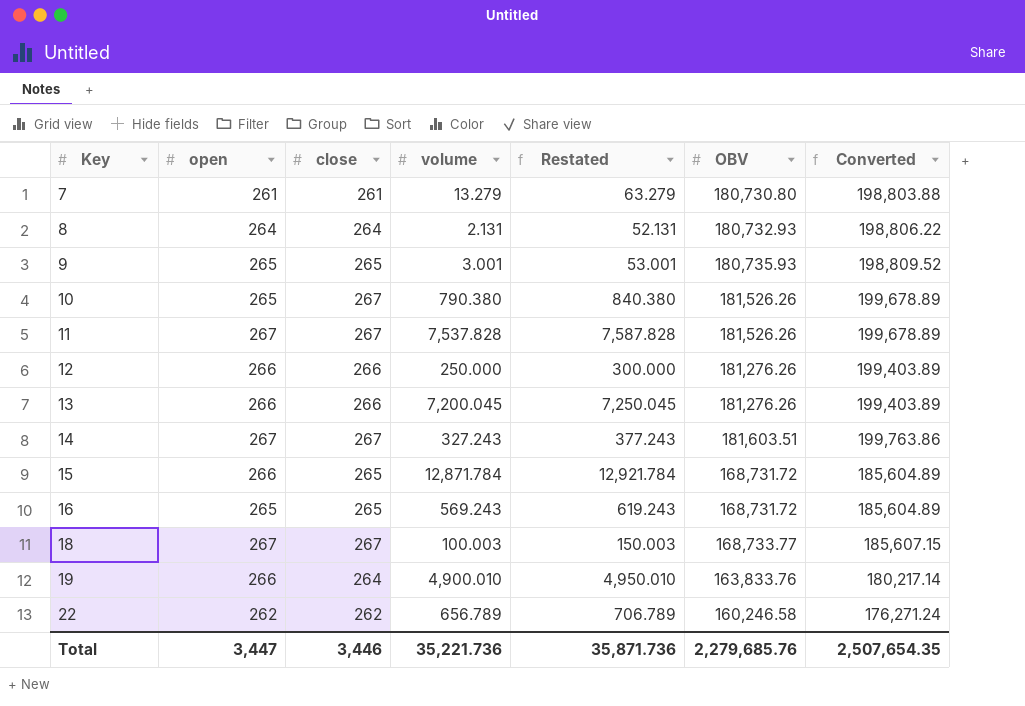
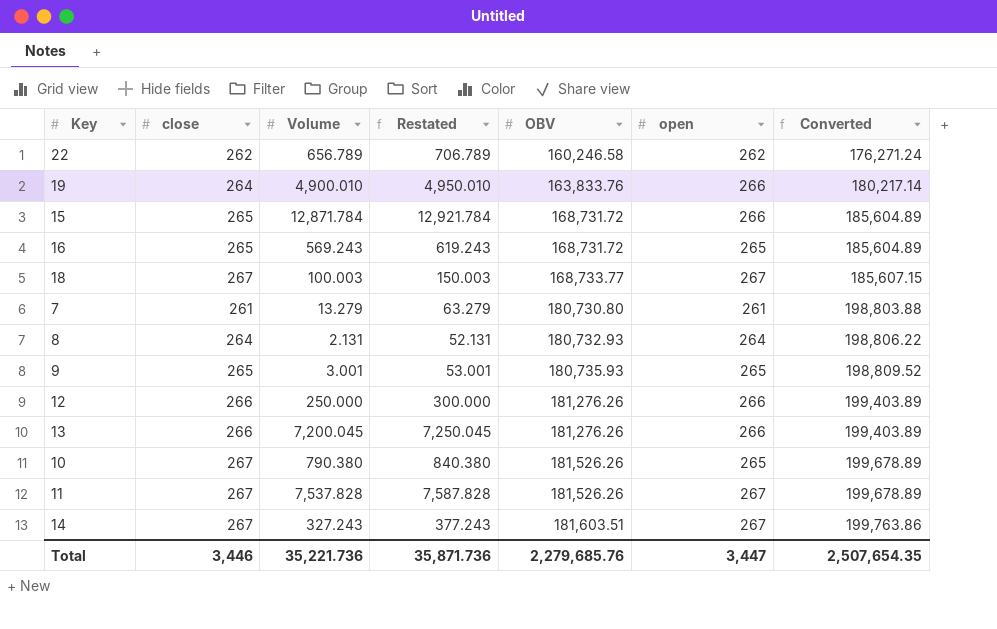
row order: Key ascending -> OBV ascending
column name: volume -> Volume
column open | position: 2 -> 6

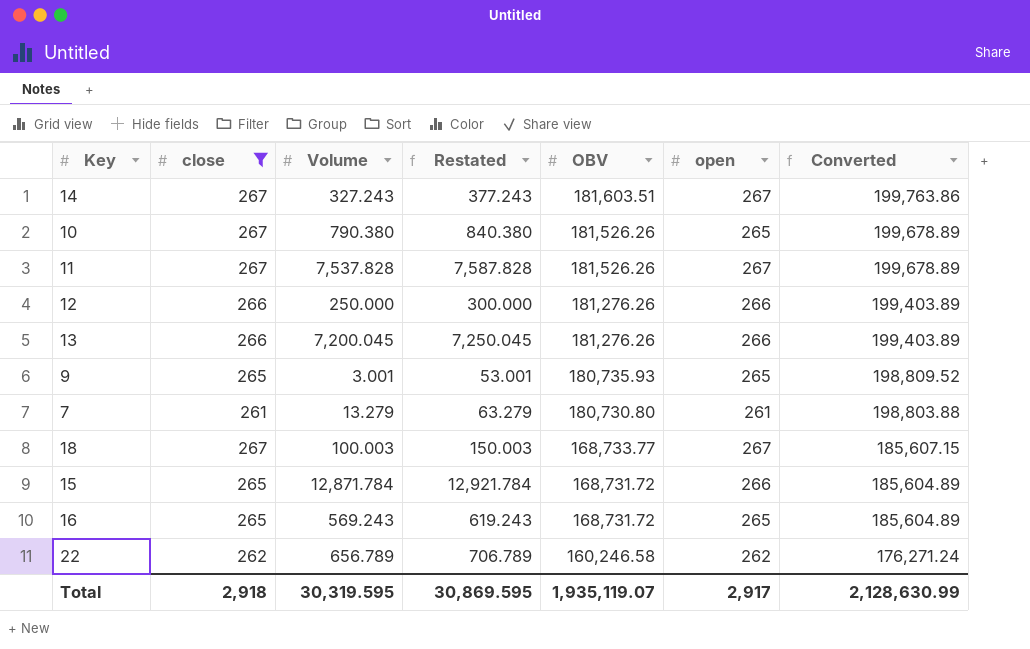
filter: none -> close != 264
row order: OBV ascending -> OBV descending
Total | close: 3,446 -> 2,918
Total | Volume: 35,221.736 -> 30,319.595
Total | Restated: 35,871.736 -> 30,869.595
Total | OBV: 2,279,685.76 -> 1,935,119.07
Total | open: 3,447 -> 2,917
Total | Converted: 2,507,654.35 -> 2,128,630.99

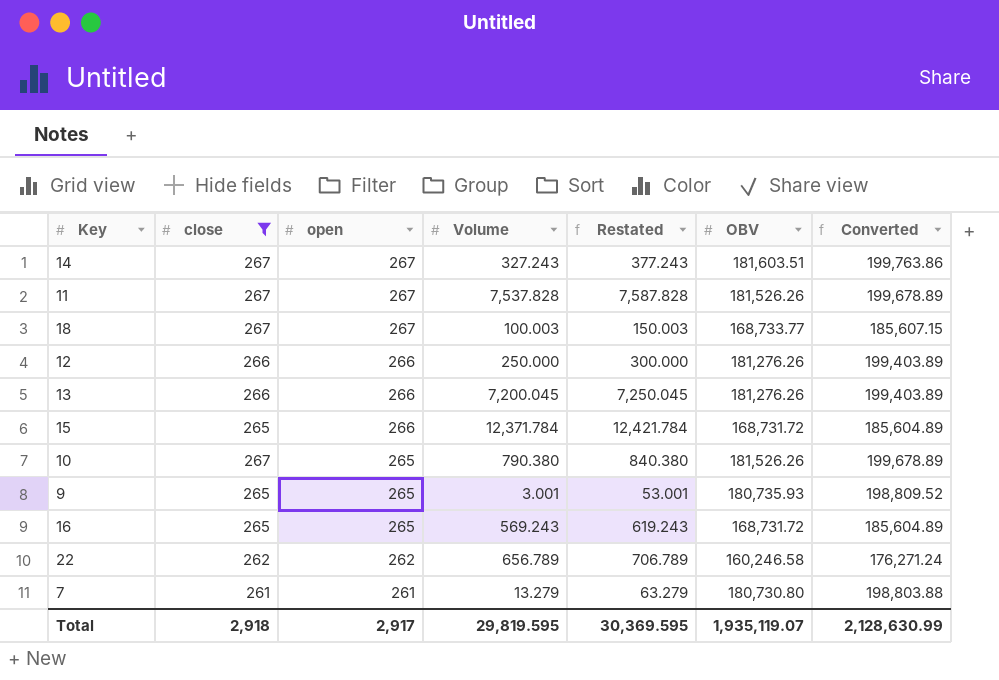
row order: OBV descending -> open descending
column open | position: 6 -> 3
15 | Volume: 12,871.784 -> 12,371.784
15 | Restated: 12,921.784 -> 12,421.784
Total | Volume: 30,319.595 -> 29,819.595
Total | Restated: 30,869.595 -> 30,369.595

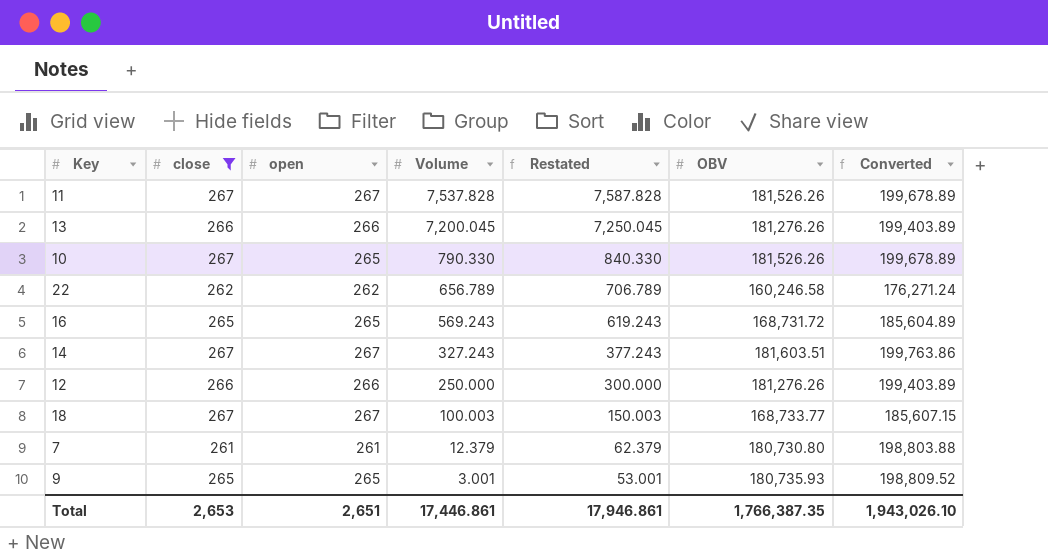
row order: open descending -> Volume descending
row 15: 265 | 266 | 12,371.784 | 12,421.784 | 168,731.72 | 185,604.89 -> none
10 | Volume: 790.380 -> 790.330
10 | Restated: 840.380 -> 840.330
7 | Volume: 13.279 -> 12.379
7 | Restated: 63.279 -> 62.379
Total | close: 2,918 -> 2,653
Total | open: 2,917 -> 2,651
Total | Volume: 29,819.595 -> 17,446.861
Total | Restated: 30,369.595 -> 17,946.861
Total | OBV: 1,935,119.07 -> 1,766,387.35
Total | Converted: 2,128,630.99 -> 1,943,026.10

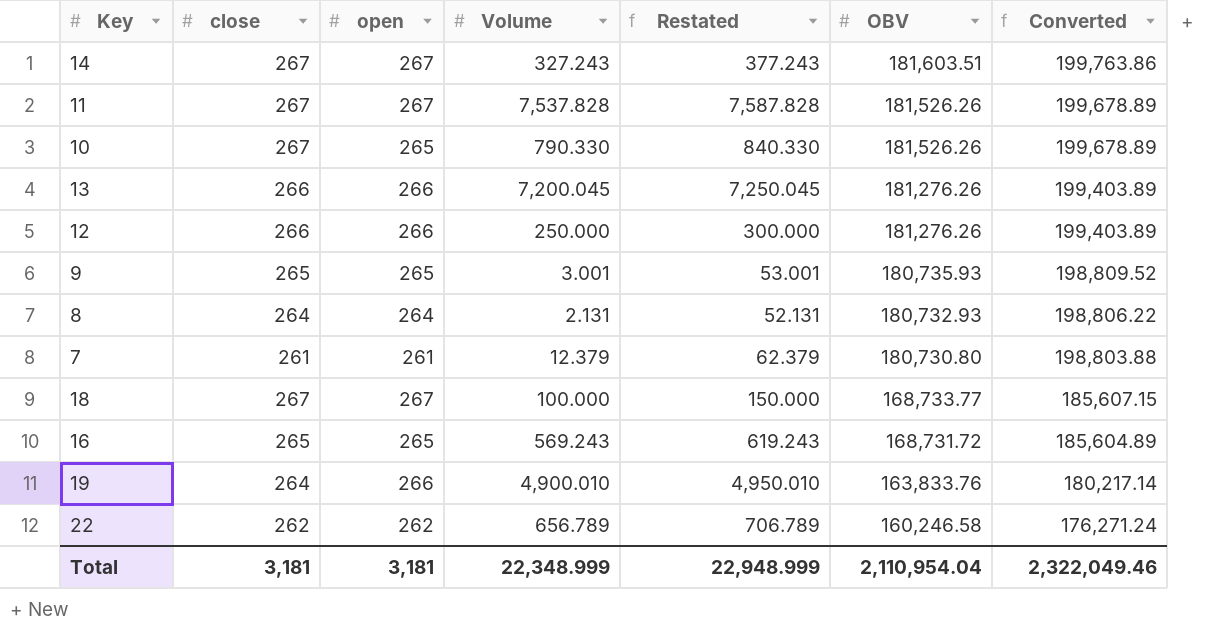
filter: close != 264 -> none
row order: Volume descending -> OBV descending
18 | Volume: 100.003 -> 100.000
18 | Restated: 150.003 -> 150.000
Total | close: 2,653 -> 3,181
Total | open: 2,651 -> 3,181
Total | Volume: 17,446.861 -> 22,348.999
Total | Restated: 17,946.861 -> 22,948.999
Total | OBV: 1,766,387.35 -> 2,110,954.04
Total | Converted: 1,943,026.10 -> 2,322,049.46

